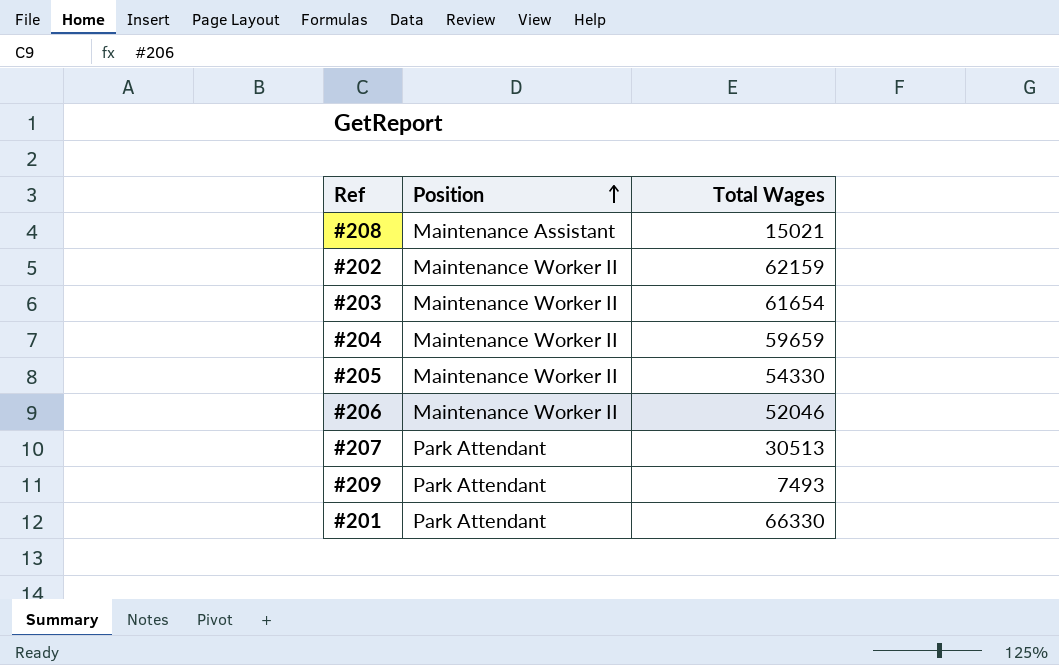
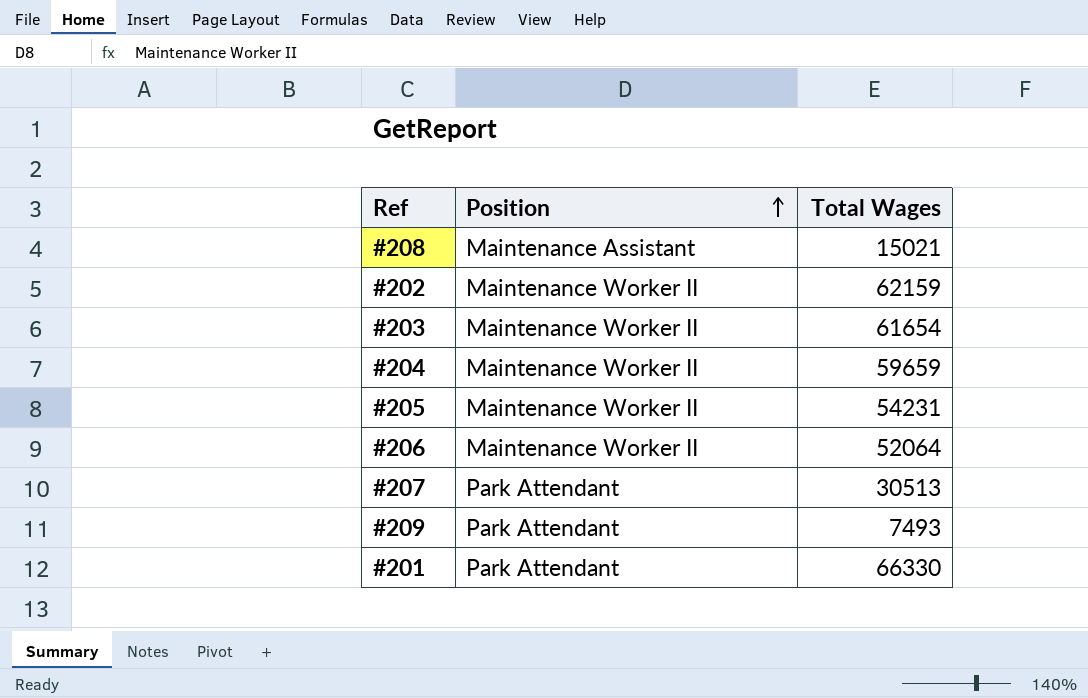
#205 | Total Wages: 54330 -> 54231
#206 | Total Wages: 52046 -> 52064

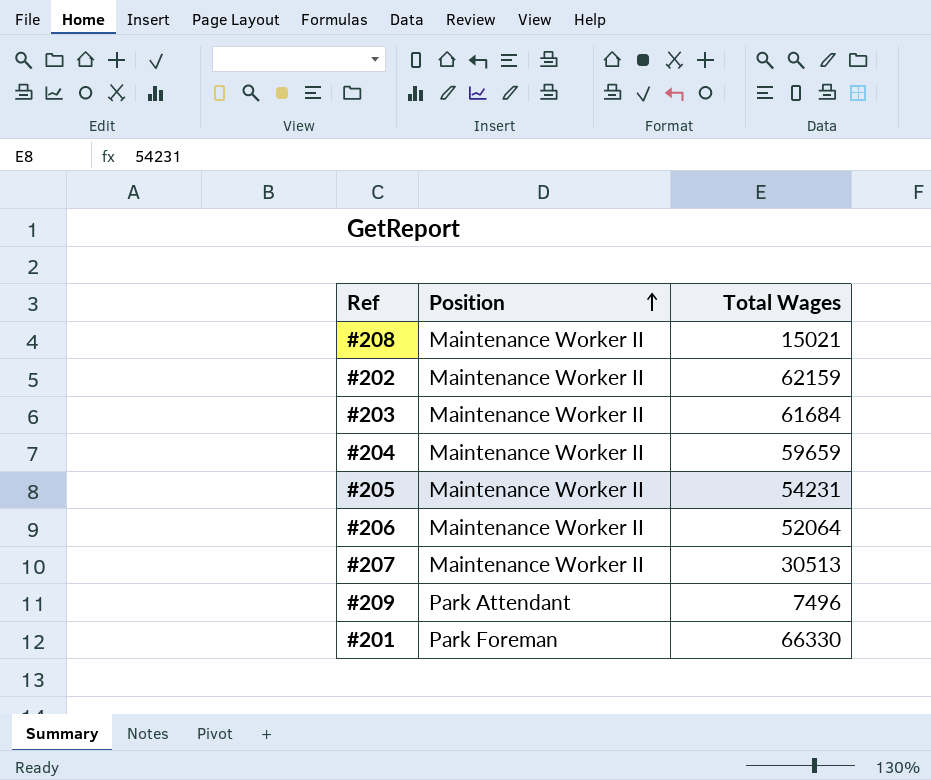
#208 | Position: Maintenance Assistant -> Maintenance Worker II
#203 | Total Wages: 61654 -> 61684
#207 | Position: Park Attendant -> Maintenance Worker II
#209 | Total Wages: 7493 -> 7496
#201 | Position: Park Attendant -> Park Foreman

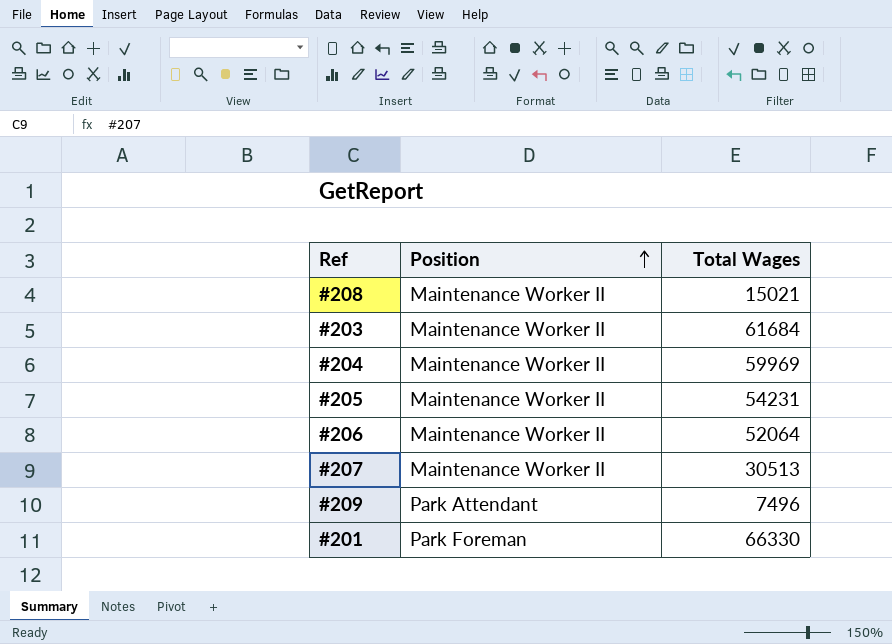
row #202: Maintenance Worker II | 62159 -> none
#204 | Total Wages: 59659 -> 59969

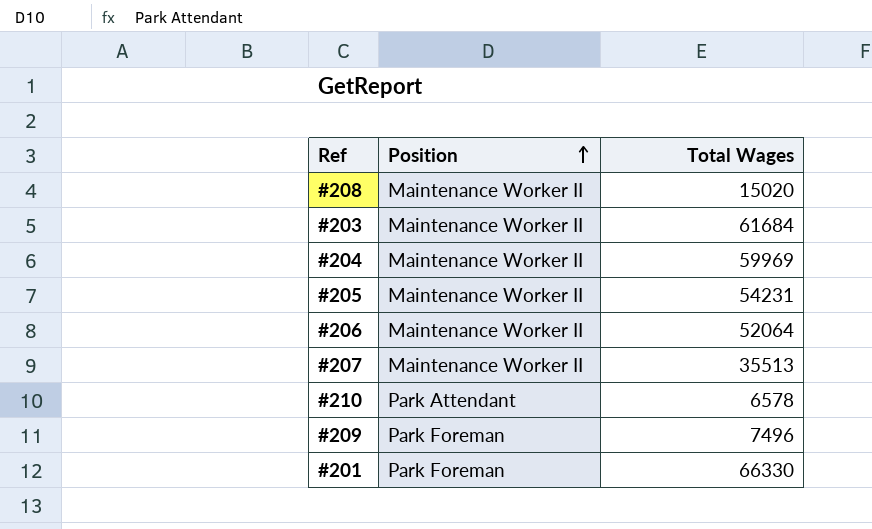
#208 | Total Wages: 15021 -> 15020
#207 | Total Wages: 30513 -> 35513
row #210: none -> Park Attendant | 6578
#209 | Position: Park Attendant -> Park Foreman

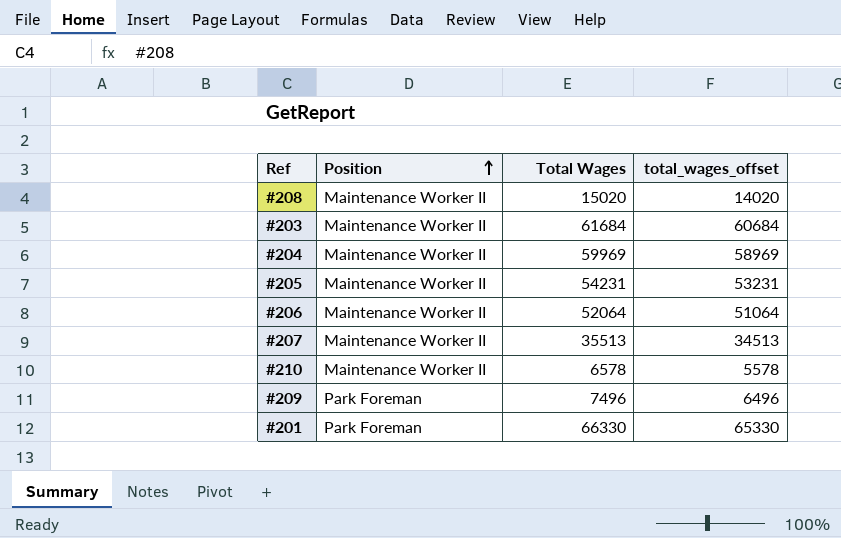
column total_wages_offset | formula: none -> [Total Wages] - 1000
#210 | Position: Park Attendant -> Maintenance Worker II

